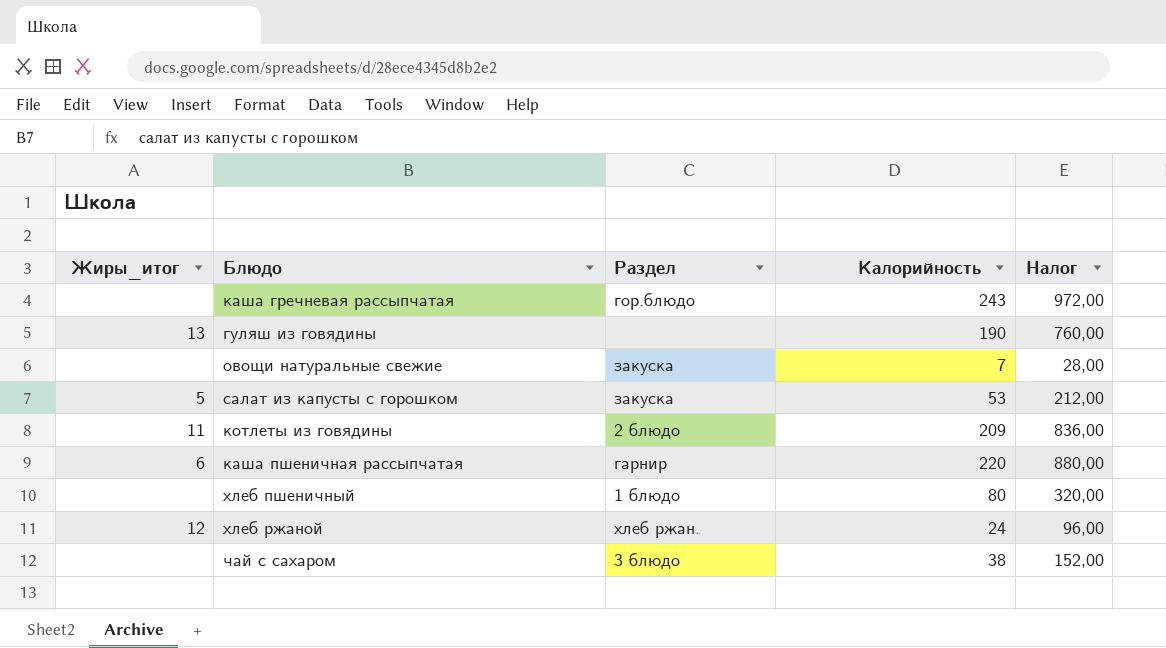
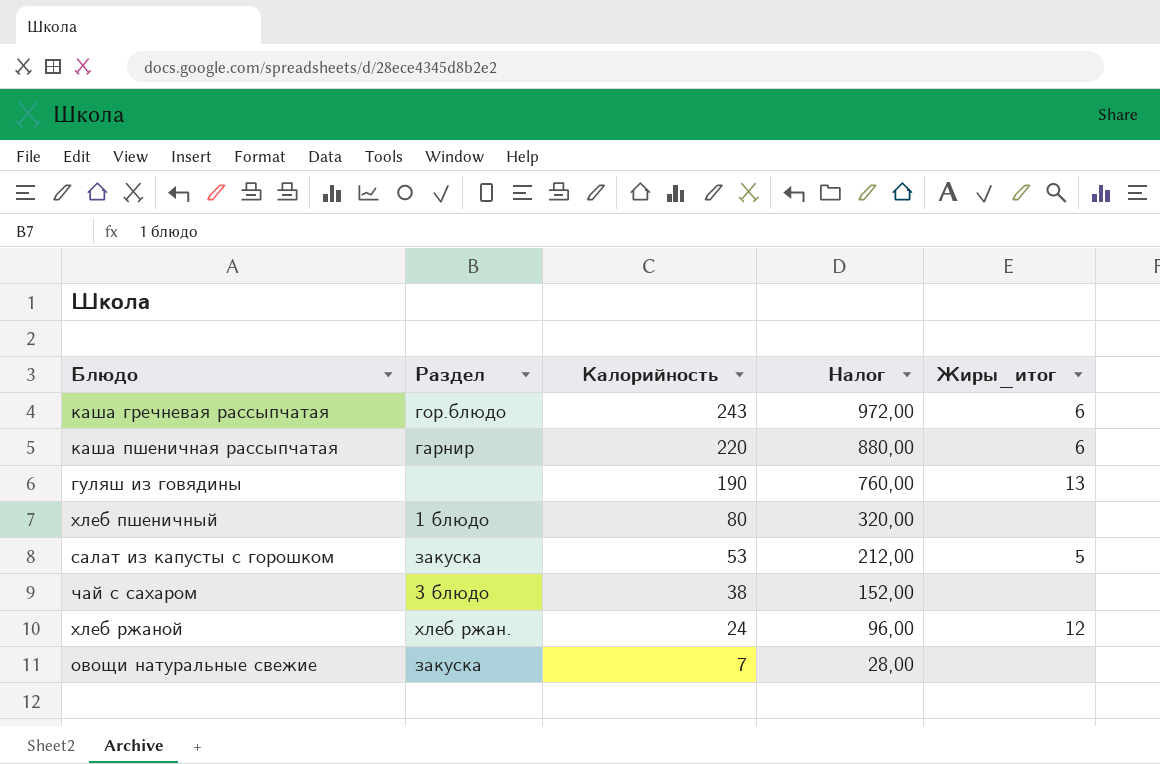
row order: none -> Калорийность descending
column Жиры_итог | position: 1 -> 5
row котлеты из говядины: 11 | 2 блюдо | 209 | 836,00 -> none
каша гречневая рассыпчатая | Жиры_итог: none -> 6

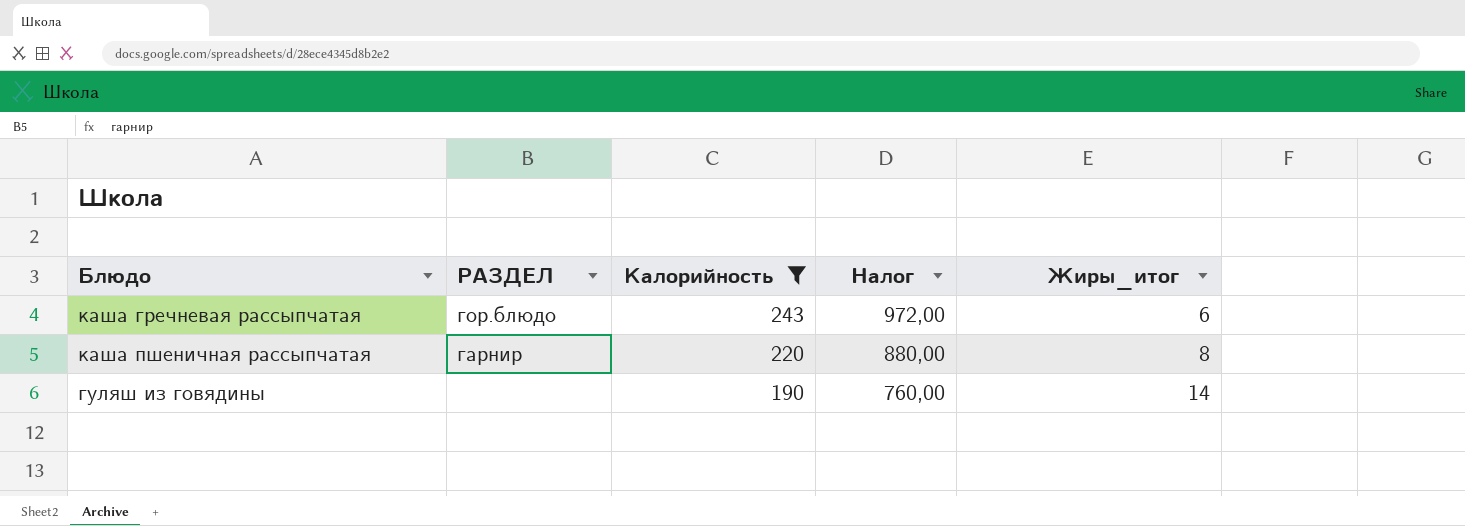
filter: none -> Калорийность >= 190
column name: Раздел -> РАЗДЕЛ
каша пшеничная рассыпчатая | Жиры_итог: 6 -> 8
гуляш из говядины | Жиры_итог: 13 -> 14

